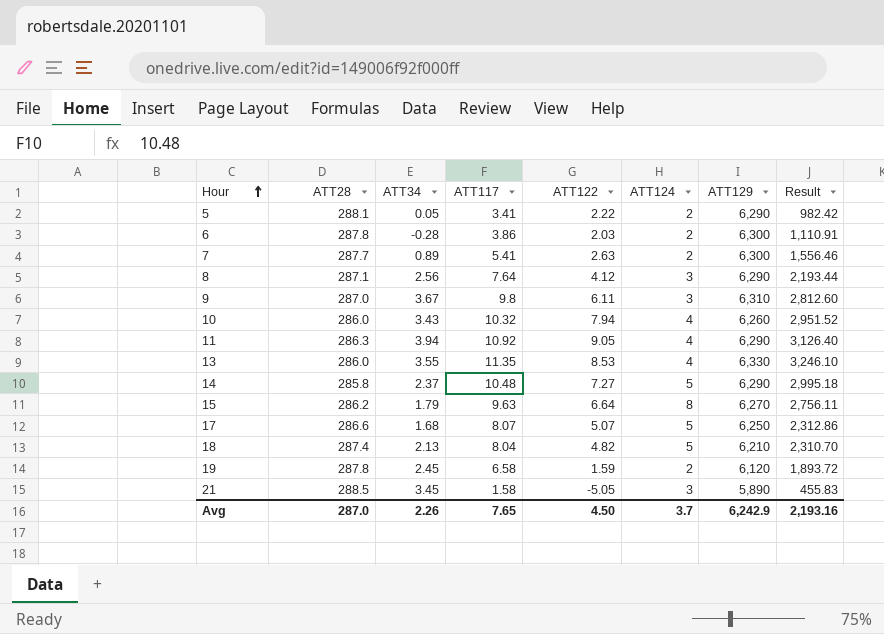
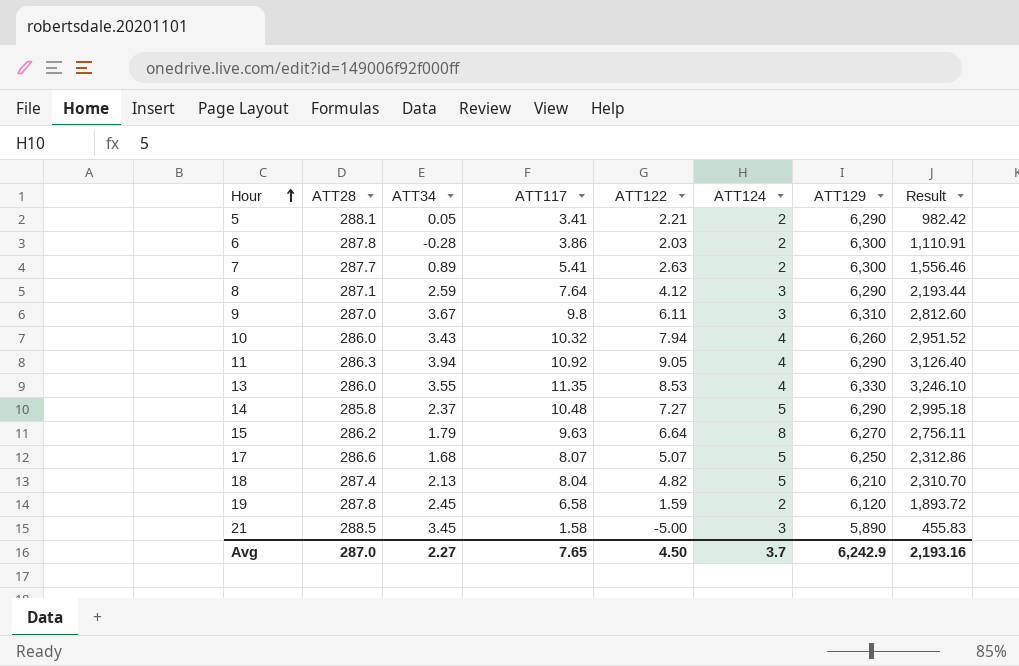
5 | ATT122: 2.22 -> 2.21
8 | ATT34: 2.56 -> 2.59
21 | ATT122: -5.05 -> -5.00
Avg | ATT34: 2.26 -> 2.27

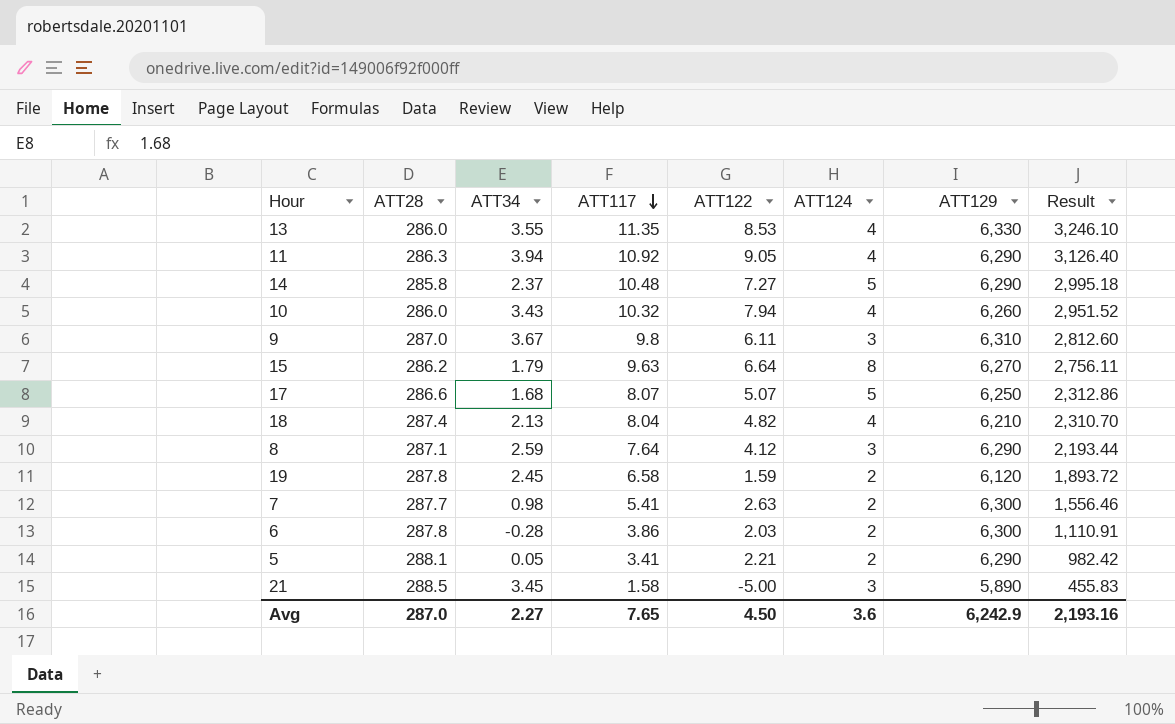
row order: Hour ascending -> ATT117 descending
18 | ATT124: 5 -> 4
7 | ATT34: 0.89 -> 0.98
Avg | ATT124: 3.7 -> 3.6

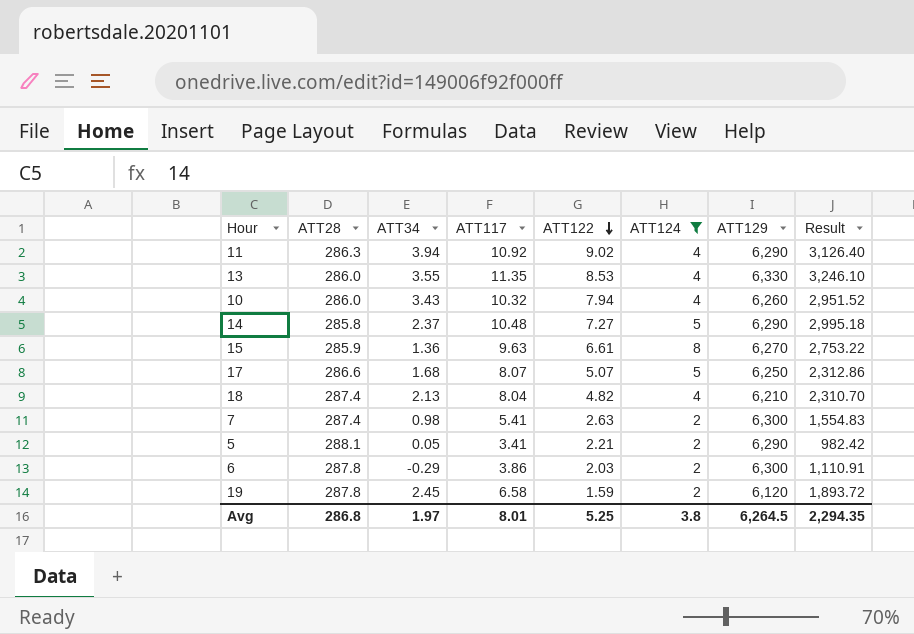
filter: none -> ATT124 != 3
row order: ATT117 descending -> ATT122 descending
11 | ATT122: 9.05 -> 9.02
15 | ATT28: 286.2 -> 285.9
15 | ATT34: 1.79 -> 1.36
15 | ATT122: 6.64 -> 6.61
15 | Result: 2,756.11 -> 2,753.22
7 | ATT28: 287.7 -> 287.4
7 | Result: 1,556.46 -> 1,554.83
6 | ATT34: -0.28 -> -0.29
Avg | ATT28: 287.0 -> 286.8
Avg | ATT34: 2.27 -> 1.97
Avg | ATT117: 7.65 -> 8.01
Avg | ATT122: 4.50 -> 5.25
Avg | ATT124: 3.6 -> 3.8
Avg | ATT129: 6,242.9 -> 6,264.5
Avg | Result: 2,193.16 -> 2,294.35

